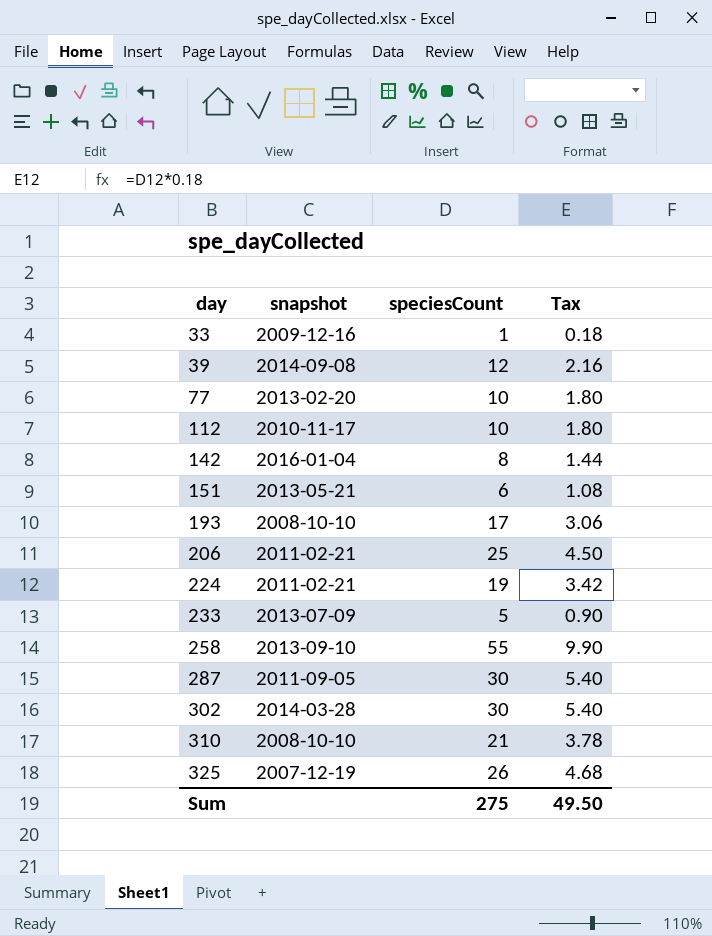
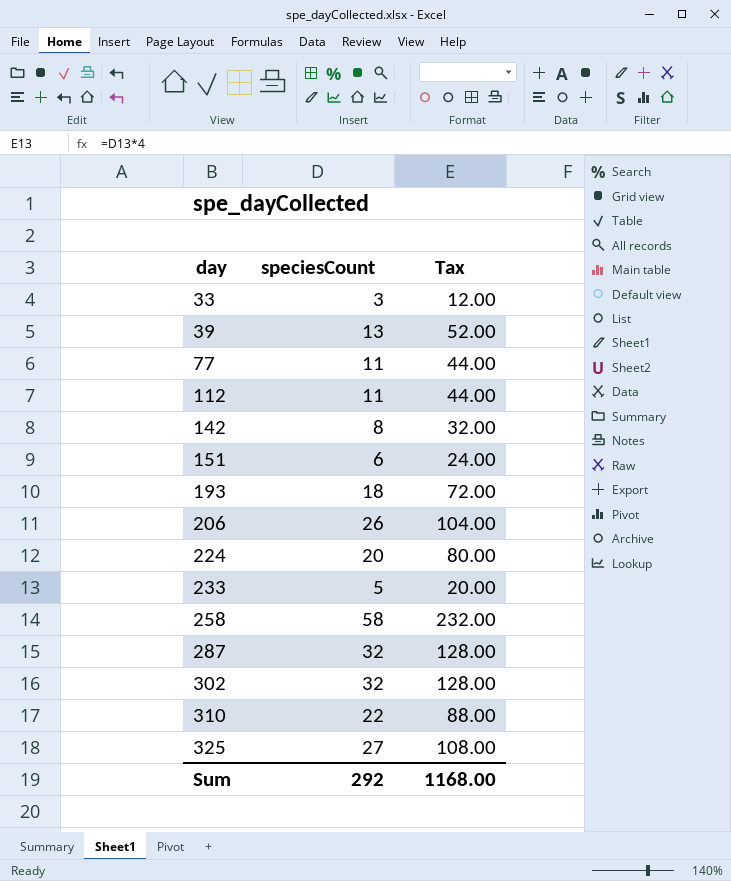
column snapshot | position: 2 -> none
column Tax | formula: [speciesCount] * 0.18 -> [speciesCount] * 4
33 | speciesCount: 1 -> 3
39 | speciesCount: 12 -> 13
77 | speciesCount: 10 -> 11
112 | speciesCount: 10 -> 11
193 | speciesCount: 17 -> 18
206 | speciesCount: 25 -> 26
224 | speciesCount: 19 -> 20
258 | speciesCount: 55 -> 58
287 | speciesCount: 30 -> 32
302 | speciesCount: 30 -> 32
310 | speciesCount: 21 -> 22
325 | speciesCount: 26 -> 27
Sum | speciesCount: 275 -> 292
Sum | Tax: 49.50 -> 1168.00

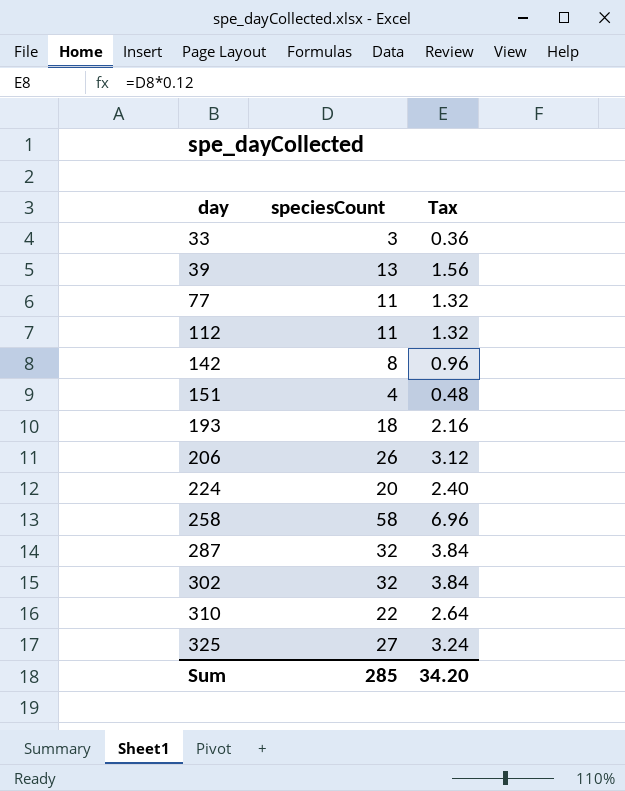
column Tax | formula: [speciesCount] * 4 -> [speciesCount] * 0.12
row 233: 5 | 20.00 -> none
151 | speciesCount: 6 -> 4
Sum | speciesCount: 292 -> 285
Sum | Tax: 1168.00 -> 34.20

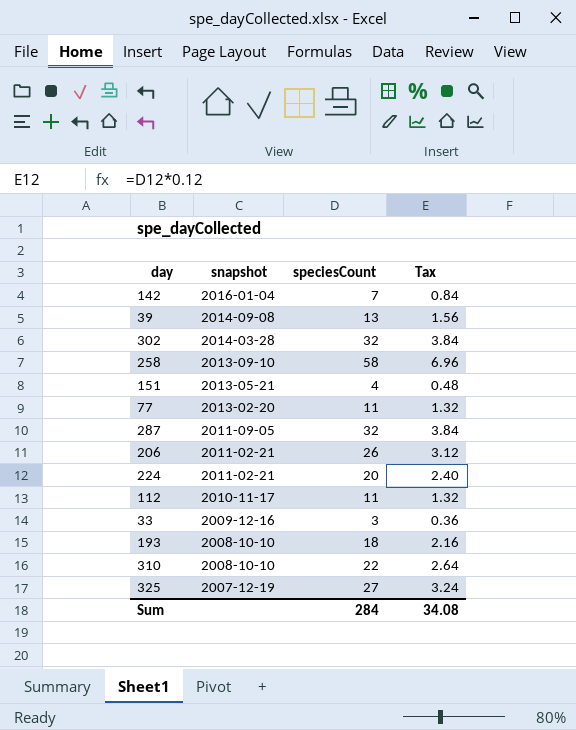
row order: day ascending -> snapshot descending
column snapshot | position: none -> 2
142 | speciesCount: 8 -> 7
142 | Tax: 0.96 -> 0.84
Sum | speciesCount: 285 -> 284
Sum | Tax: 34.20 -> 34.08

